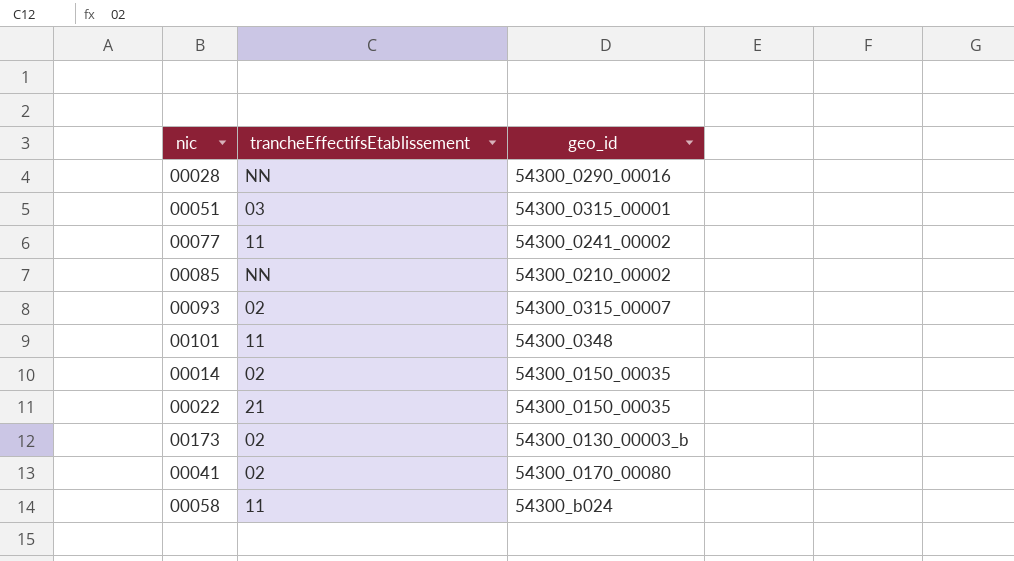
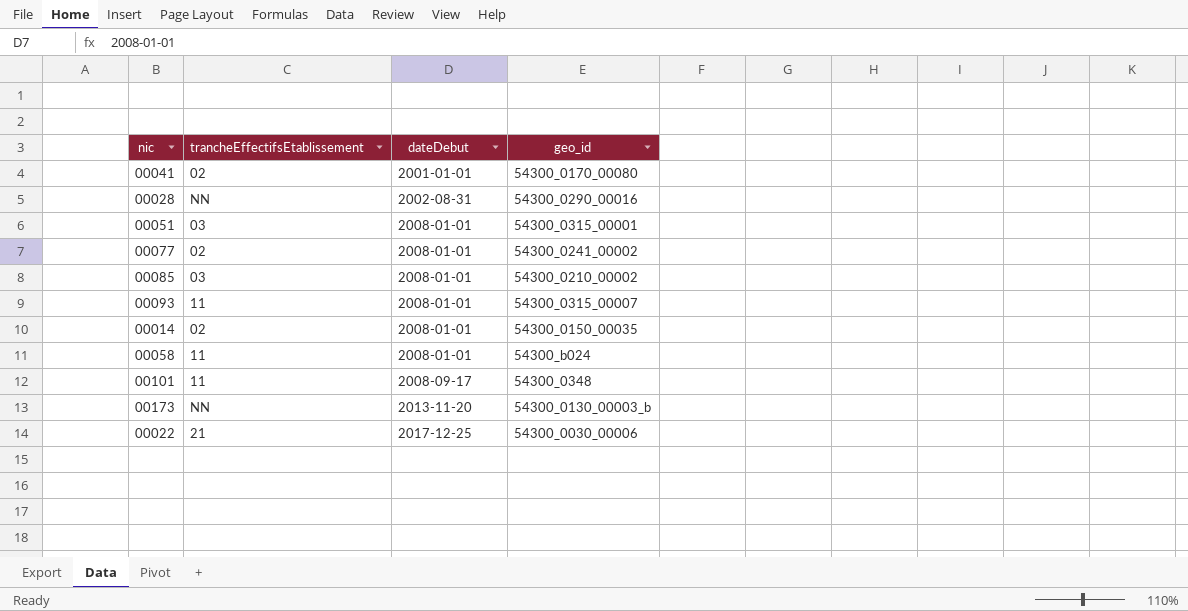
row order: none -> dateDebut ascending
column dateDebut | position: none -> 3
00077 | trancheEffectifsEtablissement: 11 -> 02
00085 | trancheEffectifsEtablissement: NN -> 03
00093 | trancheEffectifsEtablissement: 02 -> 11
00173 | trancheEffectifsEtablissement: 02 -> NN
00022 | geo_id: 54300_0150_00035 -> 54300_0030_00006

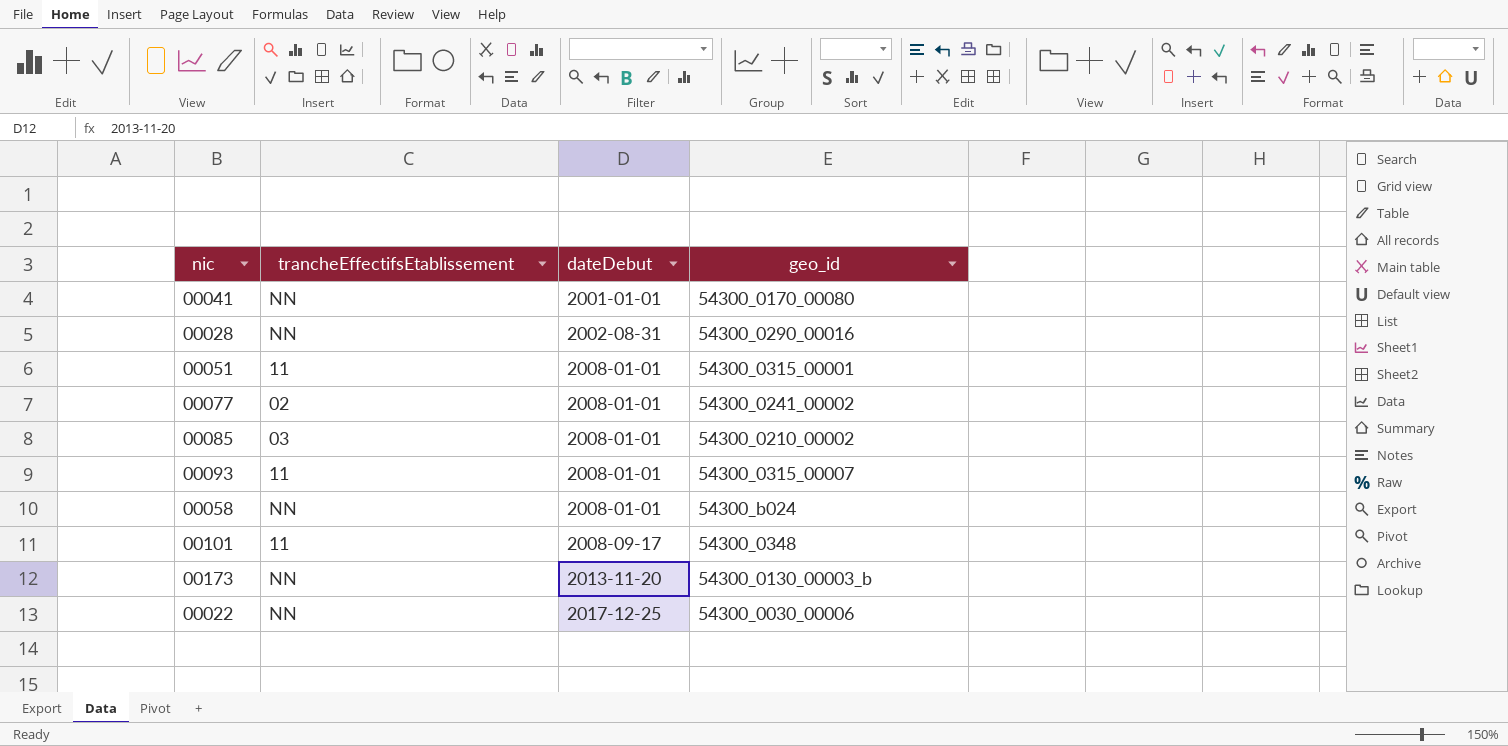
row 00014: 02 | 2008-01-01 | 54300_0150_00035 -> none
00041 | trancheEffectifsEtablissement: 02 -> NN
00051 | trancheEffectifsEtablissement: 03 -> 11
00058 | trancheEffectifsEtablissement: 11 -> NN
00022 | trancheEffectifsEtablissement: 21 -> NN

